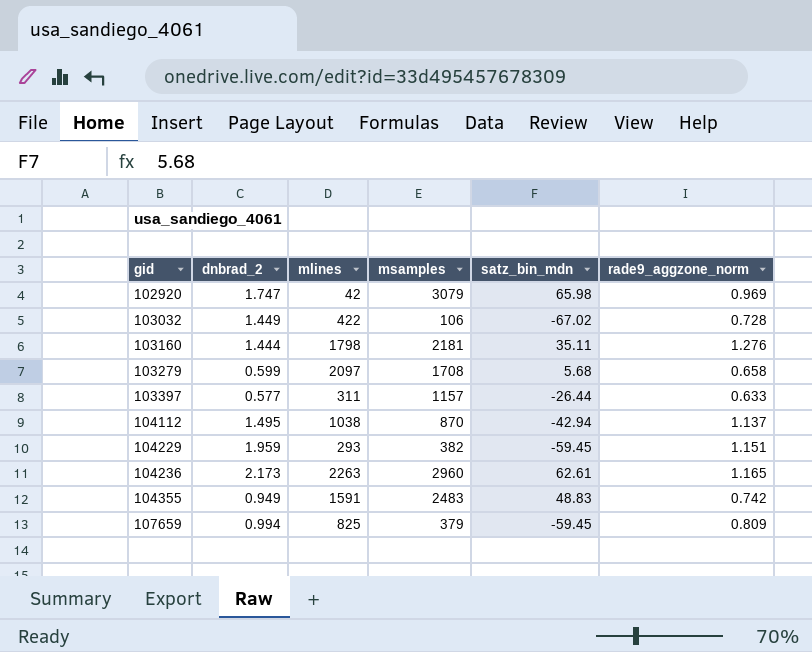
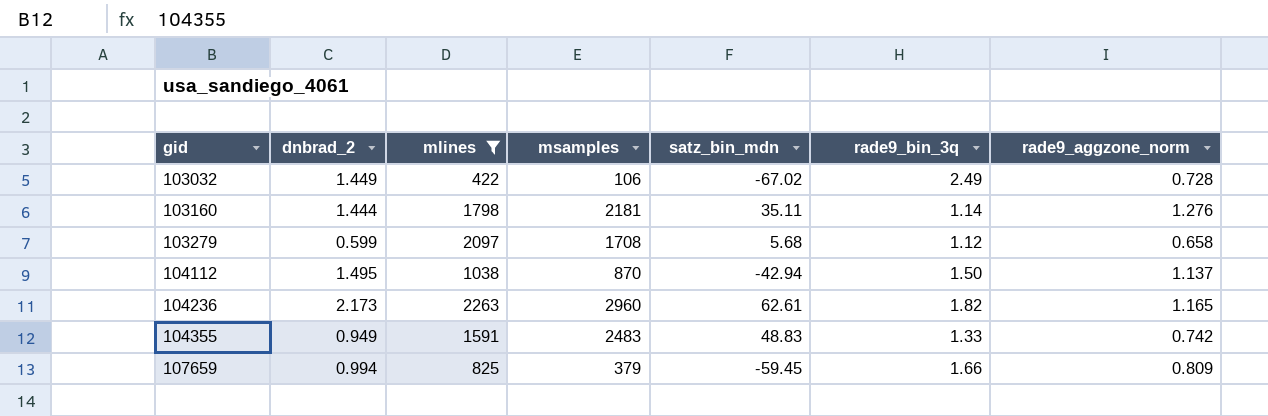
filter: none -> mlines >= 422
column rade9_bin_3q | position: none -> 6

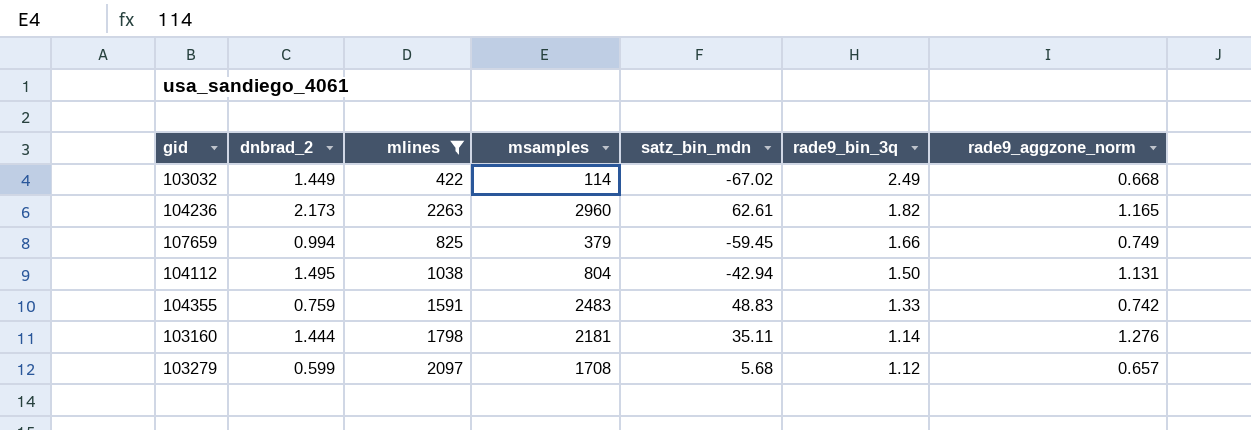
row order: gid ascending -> rade9_bin_3q descending
103032 | msamples: 106 -> 114
103032 | rade9_aggzone_norm: 0.728 -> 0.668
107659 | rade9_aggzone_norm: 0.809 -> 0.749
104112 | msamples: 870 -> 804
104112 | rade9_aggzone_norm: 1.137 -> 1.131
104355 | dnbrad_2: 0.949 -> 0.759
103279 | rade9_aggzone_norm: 0.658 -> 0.657

